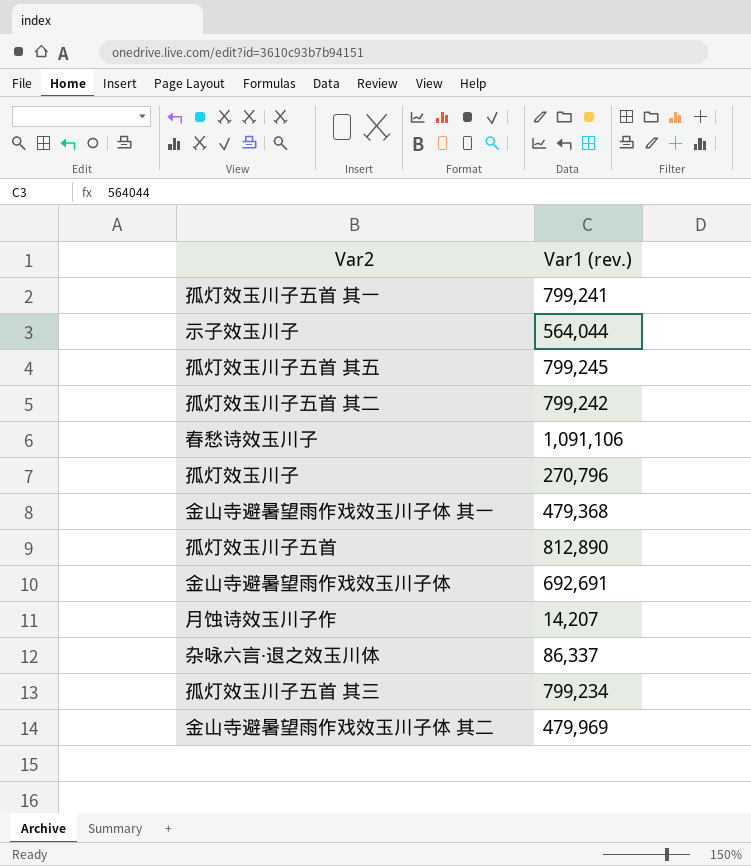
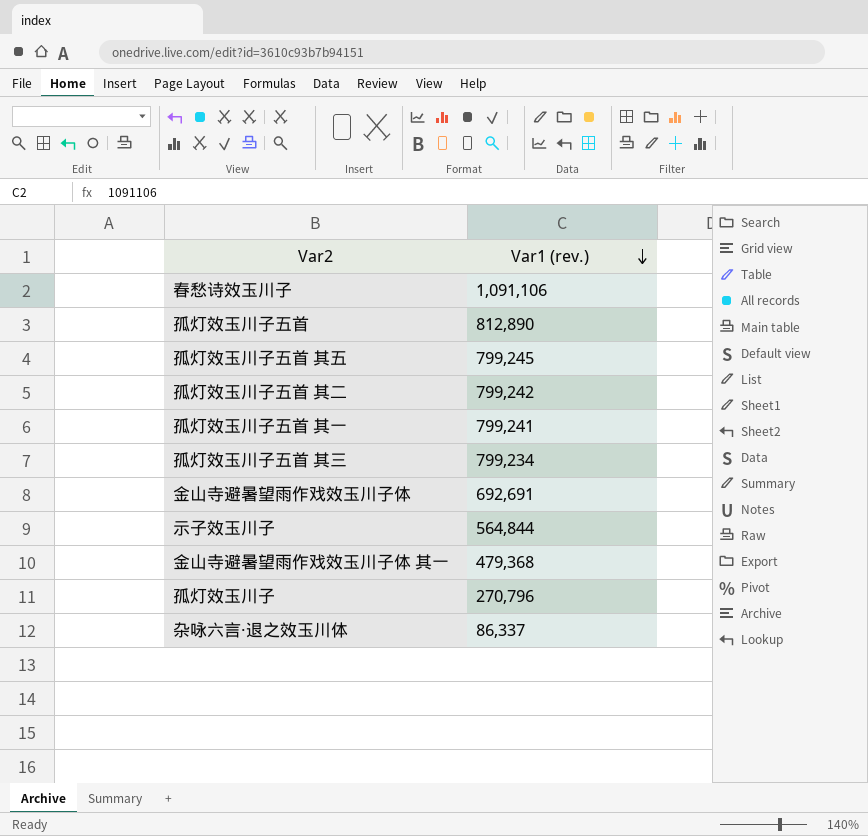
row order: none -> Var1 (rev.) descending
row 月蚀诗效玉川子作: 14,207 -> none
row 金山寺避暑望雨作戏效玉川子体 其二: 479,969 -> none
示子效玉川子 | Var1 (rev.): 564,044 -> 564,844

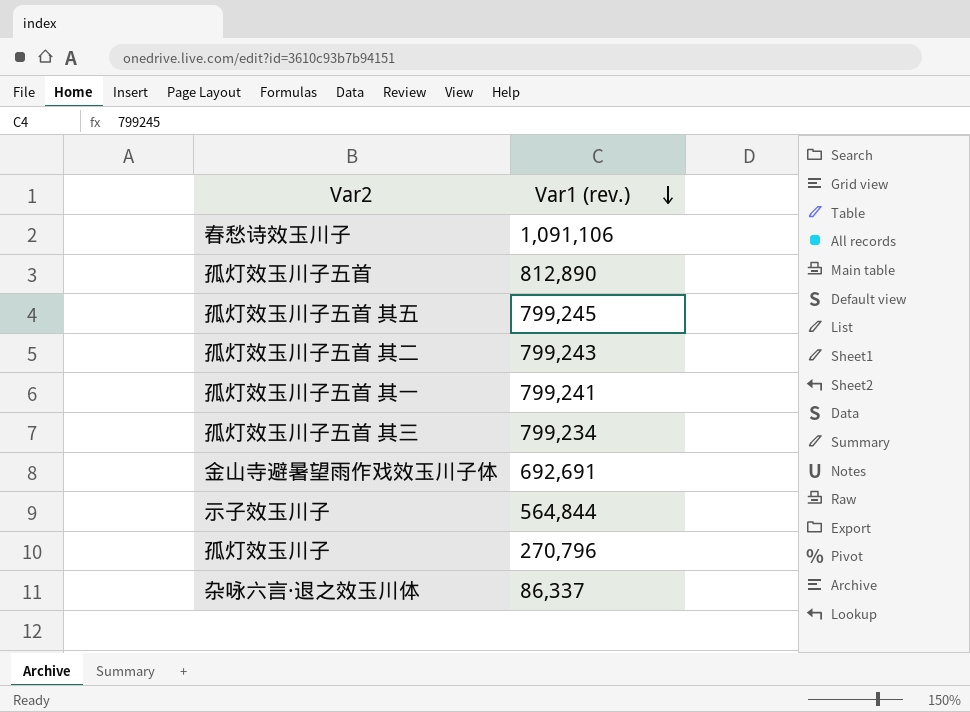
row 金山寺避暑望雨作戏效玉川子体 其一: 479,368 -> none
孤灯效玉川子五首 其二 | Var1 (rev.): 799,242 -> 799,243

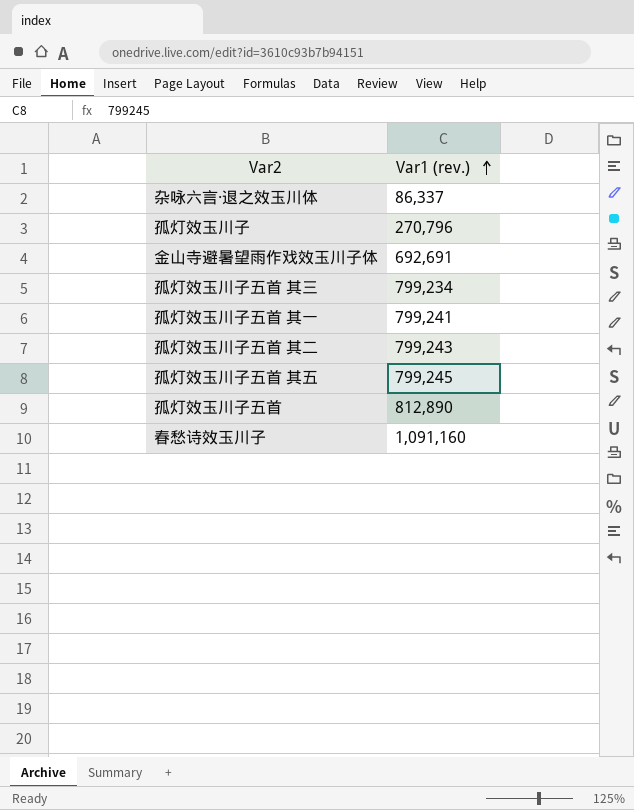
row order: Var1 (rev.) descending -> Var1 (rev.) ascending
row 示子效玉川子: 564,844 -> none
春愁诗效玉川子 | Var1 (rev.): 1,091,106 -> 1,091,160

